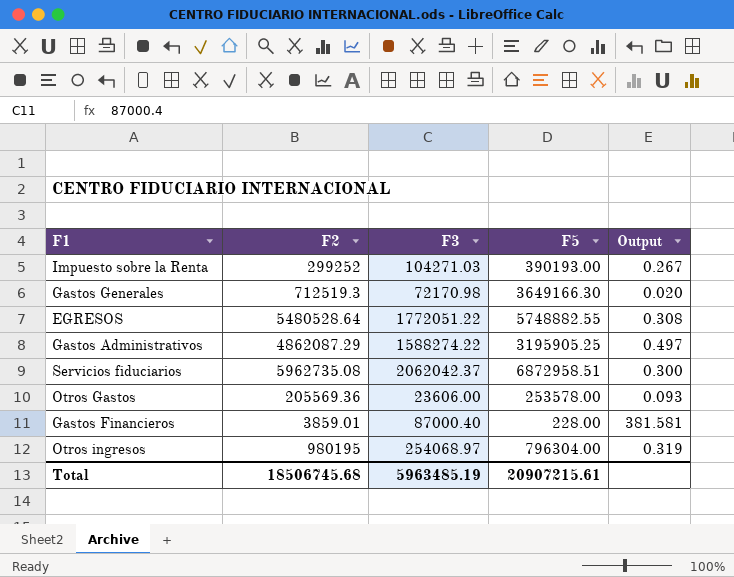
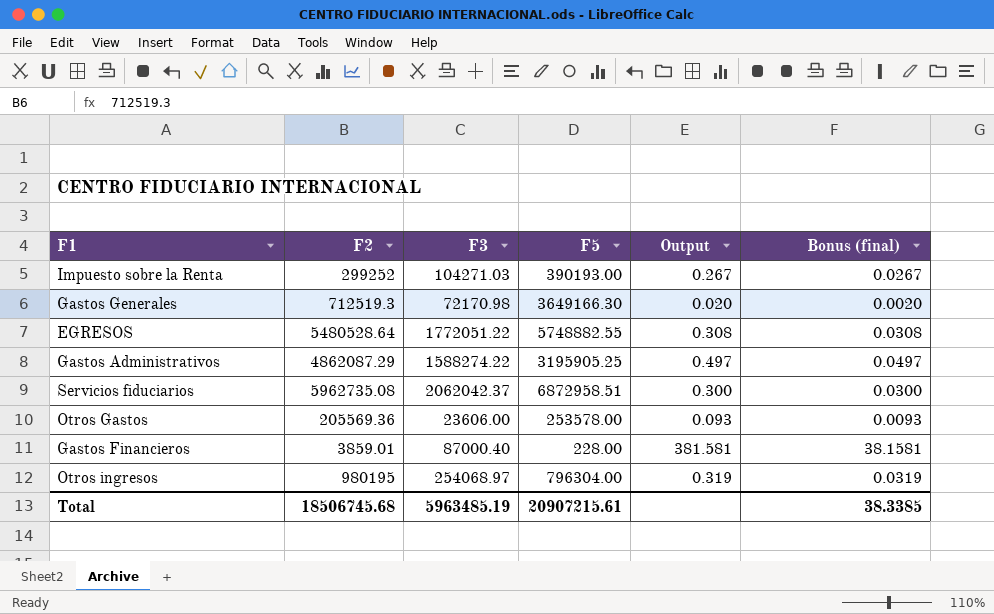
column Bonus (final) | formula: none -> [Output] * 0.1

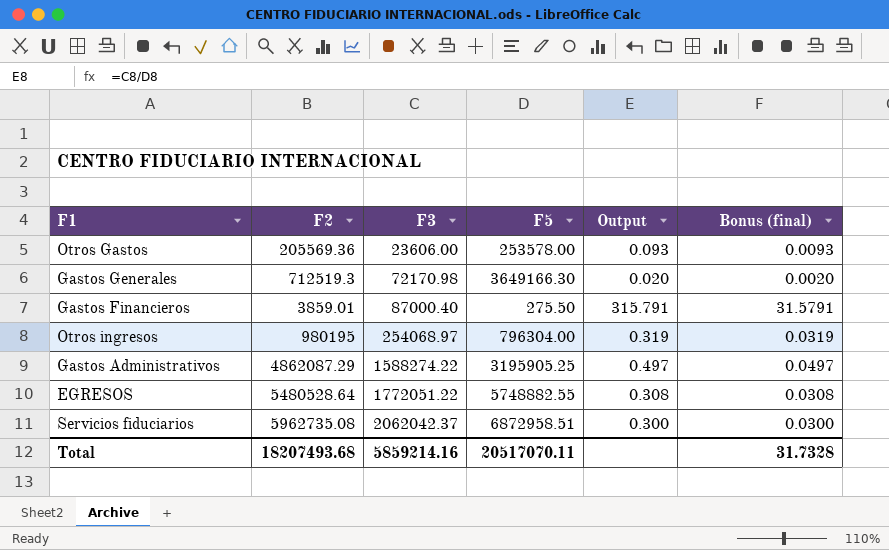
row order: none -> F3 ascending
row Impuesto sobre la Renta: 299252 | 104271.03 | 390193.00 | 0.267 | 0.0267 -> none
Gastos Financieros | F5: 228.00 -> 275.50
Gastos Financieros | Output: 381.581 -> 315.791
Gastos Financieros | Bonus (final): 38.1581 -> 31.5791
Total | F2: 18506745.68 -> 18207493.68
Total | F3: 5963485.19 -> 5859214.16
Total | F5: 20907215.61 -> 20517070.11
Total | Bonus (final): 38.3385 -> 31.7328

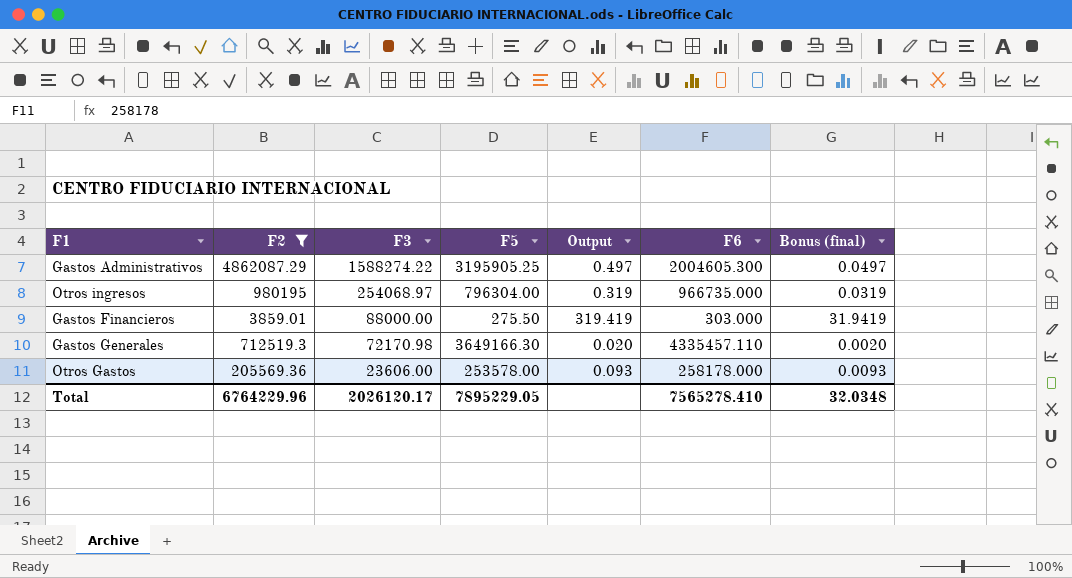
filter: none -> F2 <= 4862087.29
row order: F3 ascending -> F3 descending
column F6 | position: none -> 6
Gastos Financieros | F3: 87000.40 -> 88000.00
Gastos Financieros | Output: 315.791 -> 319.419
Gastos Financieros | Bonus (final): 31.5791 -> 31.9419
Total | F2: 18207493.68 -> 6764229.96
Total | F3: 5859214.16 -> 2026120.17
Total | F5: 20517070.11 -> 7895229.05
Total | Bonus (final): 31.7328 -> 32.0348

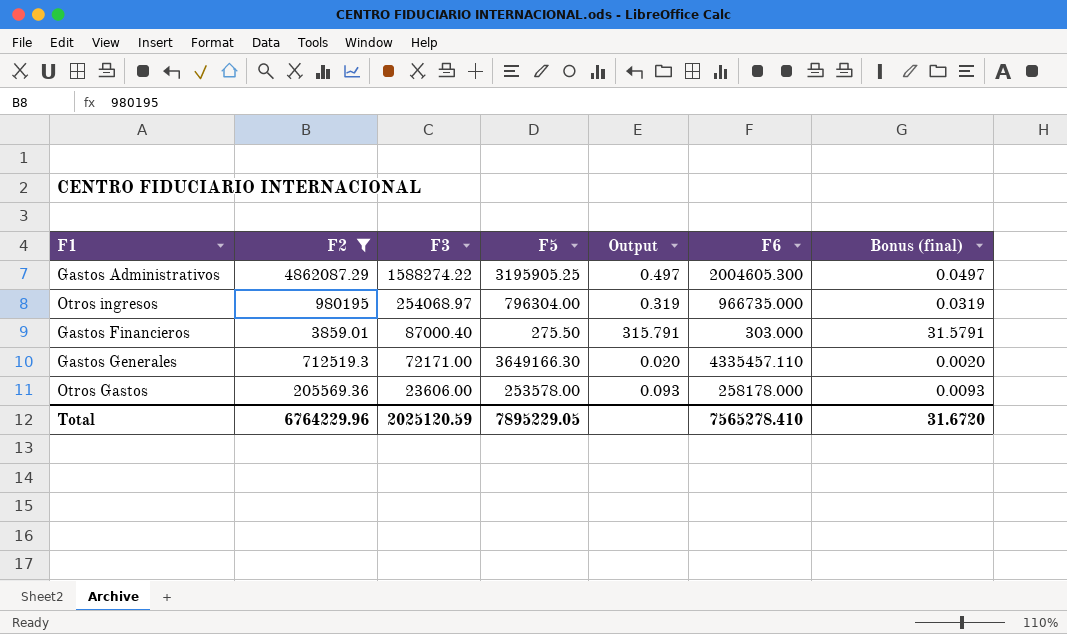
Gastos Financieros | F3: 88000.00 -> 87000.40
Gastos Financieros | Output: 319.419 -> 315.791
Gastos Financieros | Bonus (final): 31.9419 -> 31.5791
Gastos Generales | F3: 72170.98 -> 72171.00
Total | F3: 2026120.17 -> 2025120.59
Total | Bonus (final): 32.0348 -> 31.6720

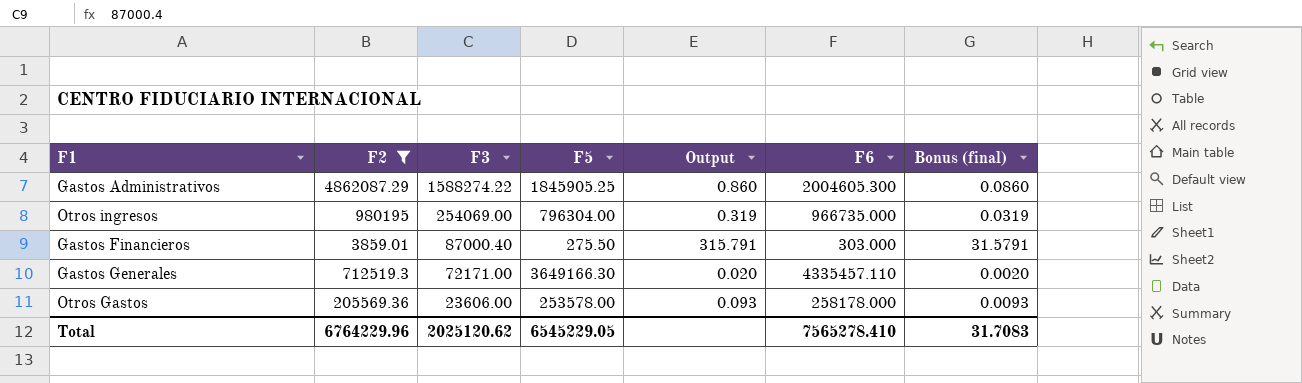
Gastos Administrativos | F5: 3195905.25 -> 1845905.25
Gastos Administrativos | Output: 0.497 -> 0.860
Gastos Administrativos | Bonus (final): 0.0497 -> 0.0860
Otros ingresos | F3: 254068.97 -> 254069.00
Total | F3: 2025120.59 -> 2025120.62
Total | F5: 7895229.05 -> 6545229.05
Total | Bonus (final): 31.6720 -> 31.7083

